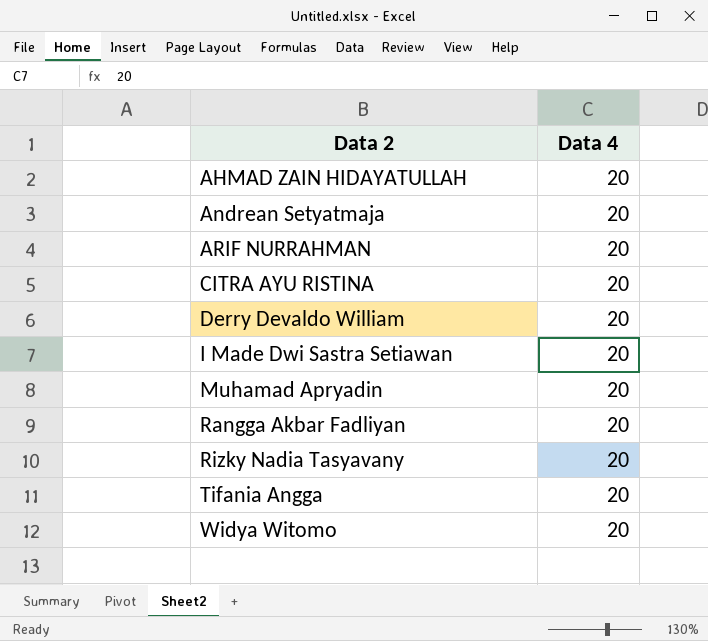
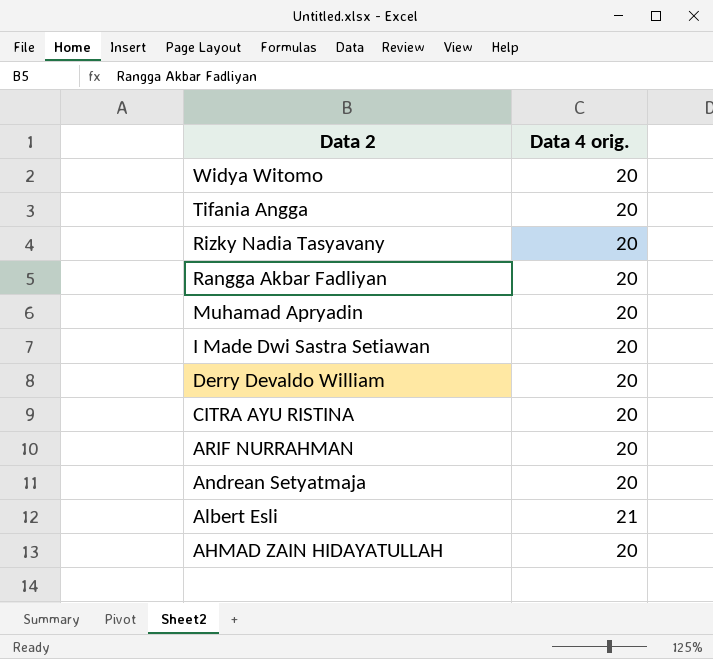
row order: Data 2 ascending -> Data 2 descending
column name: Data 4 -> Data 4 orig.
row Albert Esli: none -> 21

